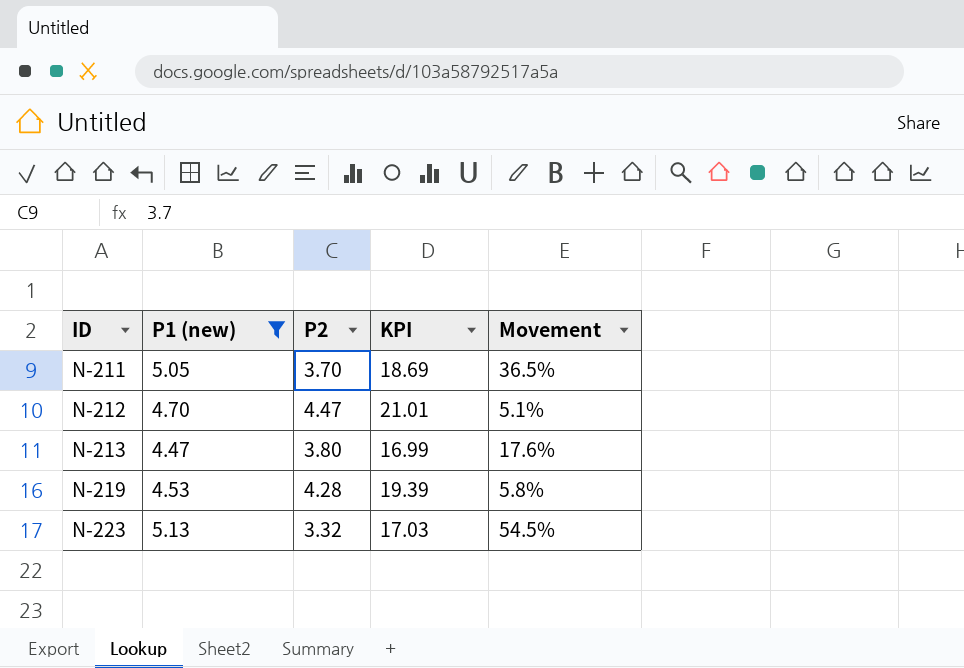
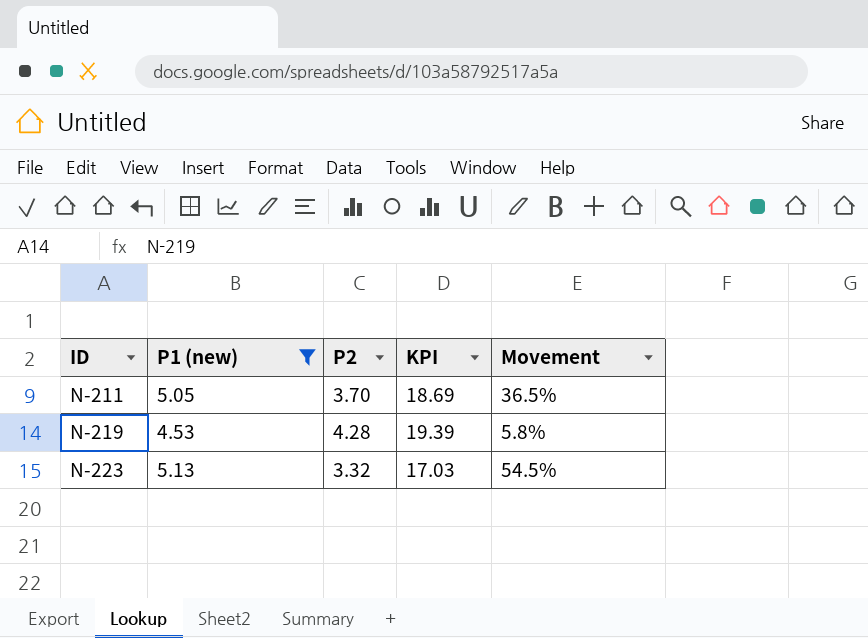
row N-212: 4.70 | 4.47 | 21.01 | 5.1% -> none
row N-213: 4.47 | 3.80 | 16.99 | 17.6% -> none

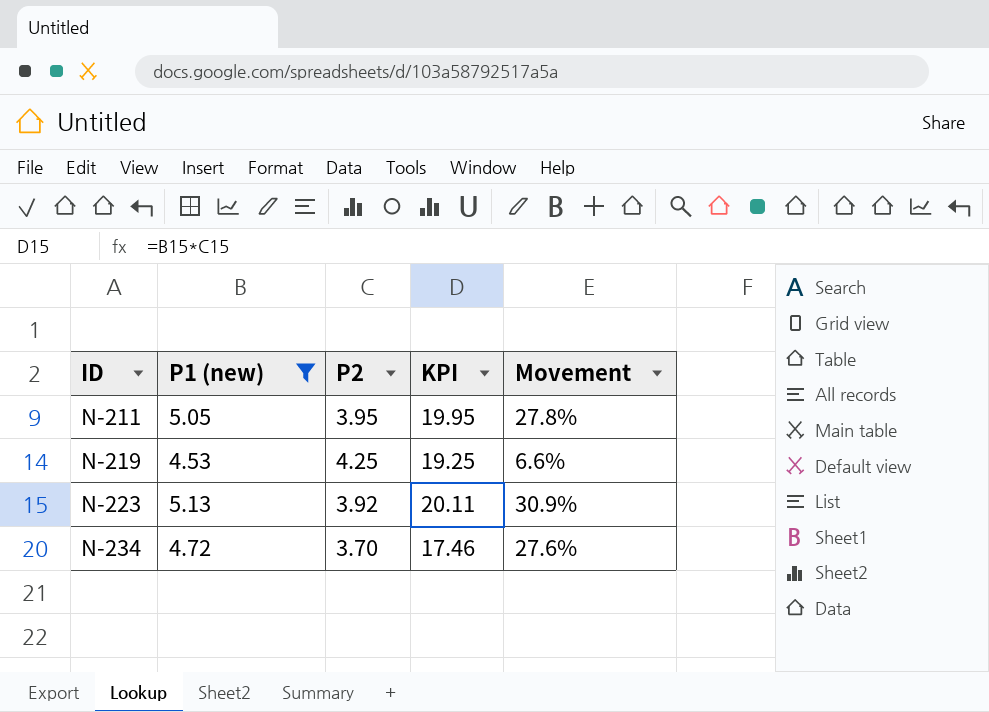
N-211 | P2: 3.70 -> 3.95
N-211 | KPI: 18.69 -> 19.95
N-211 | Movement: 36.5% -> 27.8%
N-219 | P2: 4.28 -> 4.25
N-219 | KPI: 19.39 -> 19.25
N-219 | Movement: 5.8% -> 6.6%
N-223 | P2: 3.32 -> 3.92
N-223 | KPI: 17.03 -> 20.11
N-223 | Movement: 54.5% -> 30.9%
row N-234: none -> 4.72 | 3.70 | 17.46 | 27.6%

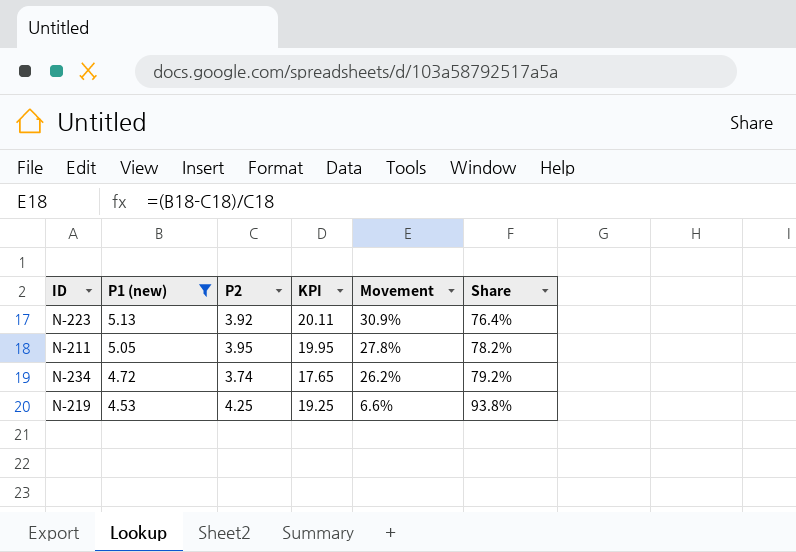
row order: ID ascending -> P1 (new) descending
column Share | formula: none -> [P2] / [P1 (new)]
N-234 | P2: 3.70 -> 3.74
N-234 | KPI: 17.46 -> 17.65
N-234 | Movement: 27.6% -> 26.2%

